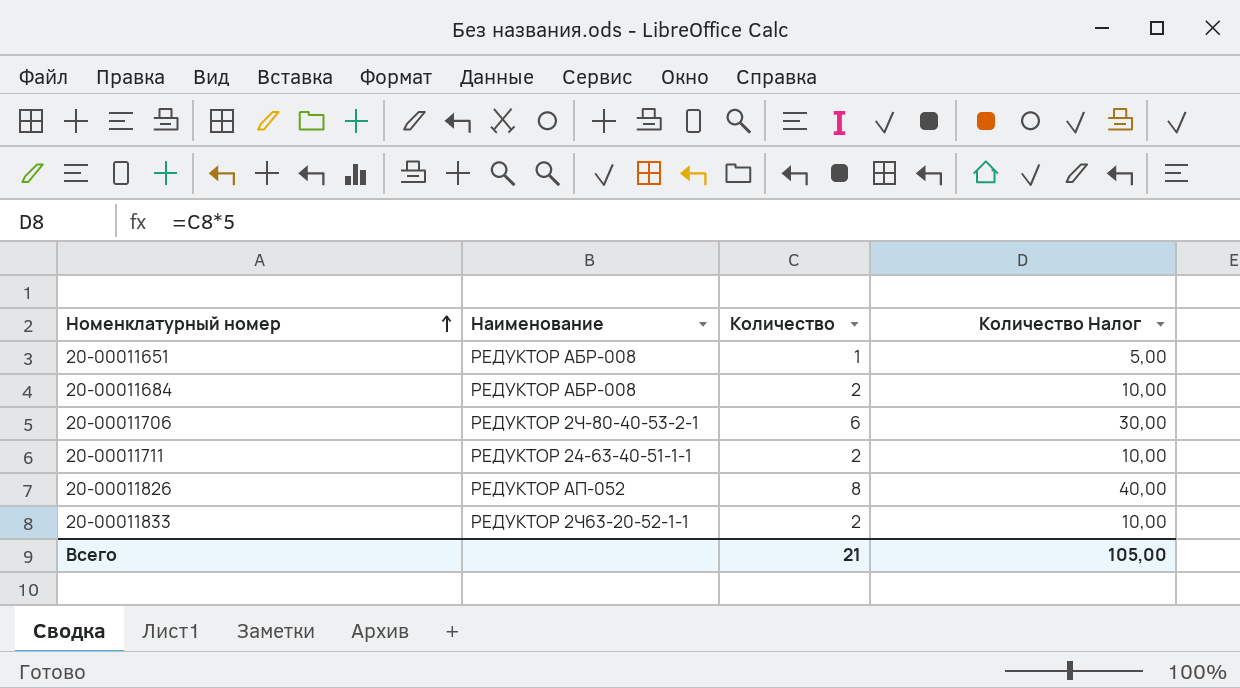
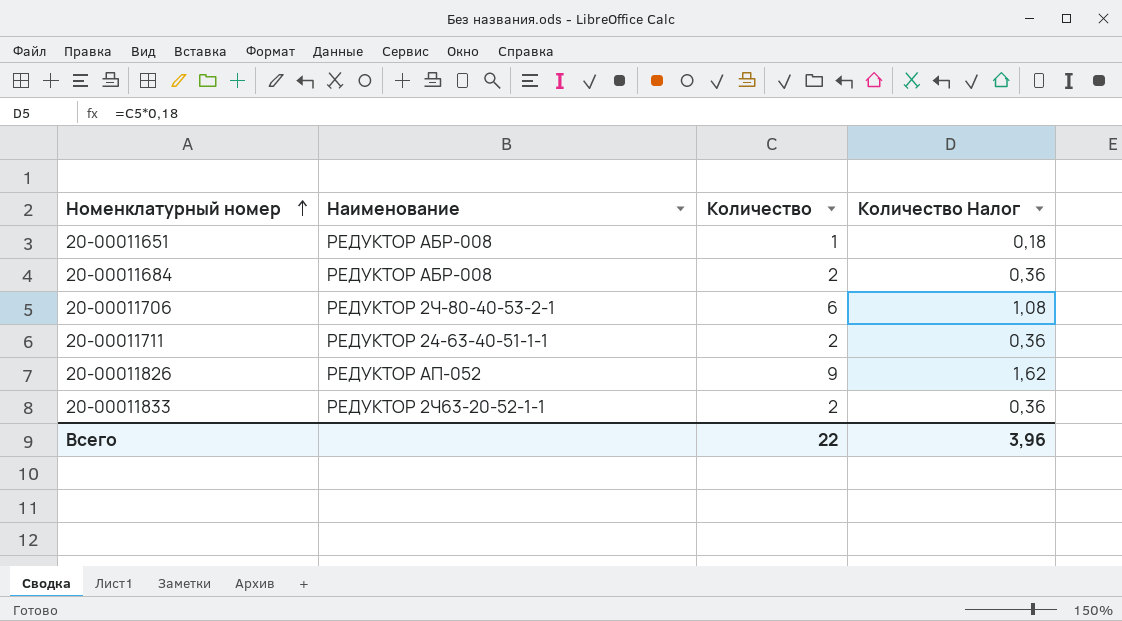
column Количество Налог | formula: [Количество] * 5 -> [Количество] * 0,18
20-00011826 | Количество: 8 -> 9
Всего | Количество: 21 -> 22
Всего | Количество Налог: 105,00 -> 3,96

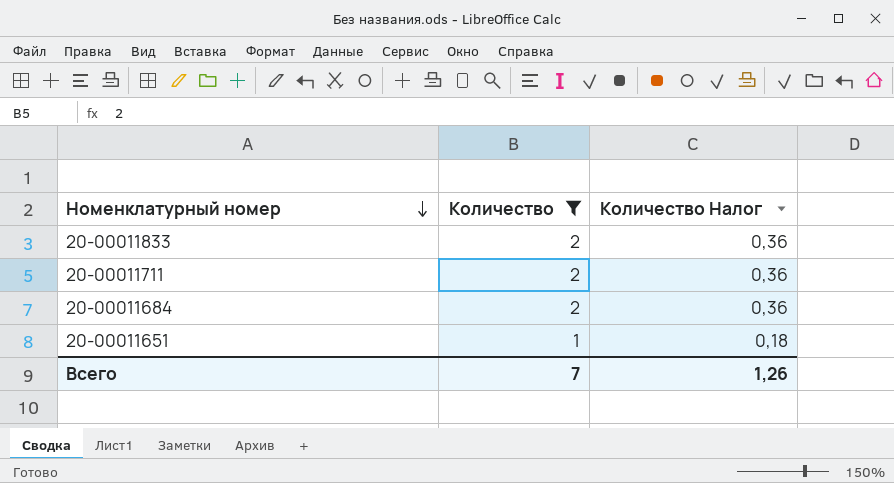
filter: none -> Количество <= 2
row order: Номенклатурный номер ascending -> Номенклатурный номер descending
column Наименование | position: 2 -> none
Всего | Количество: 22 -> 7
Всего | Количество Налог: 3,96 -> 1,26

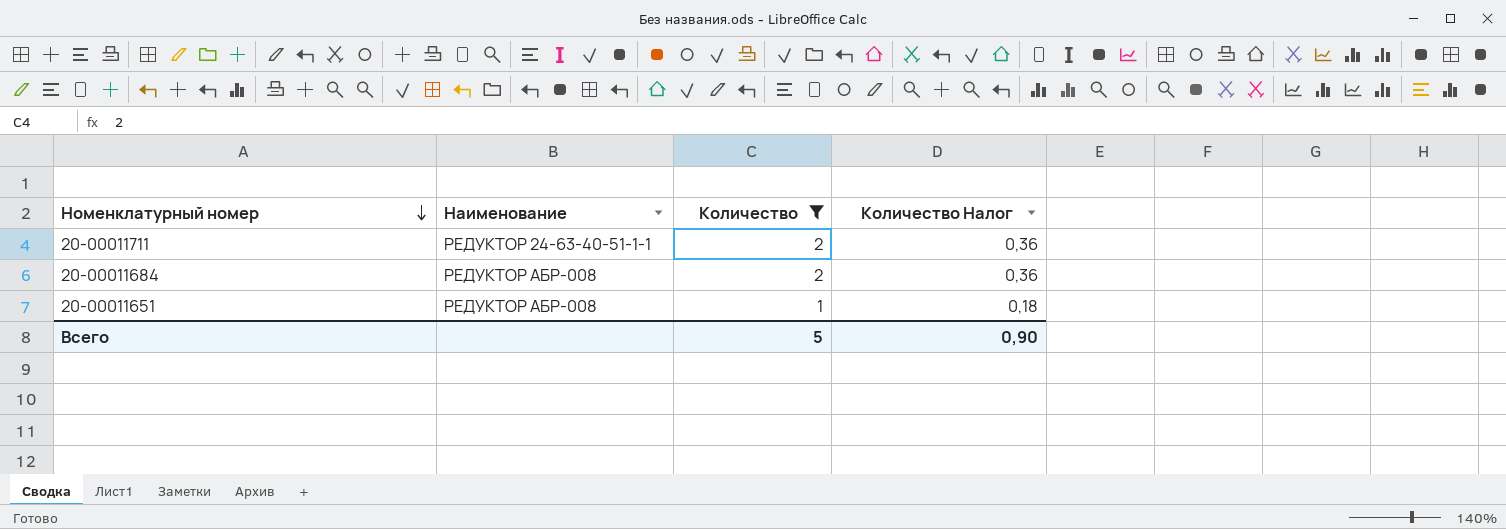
column Наименование | position: none -> 2
row 20-00011833: 2 | 0,36 -> none
Всего | Количество: 7 -> 5
Всего | Количество Налог: 1,26 -> 0,90

